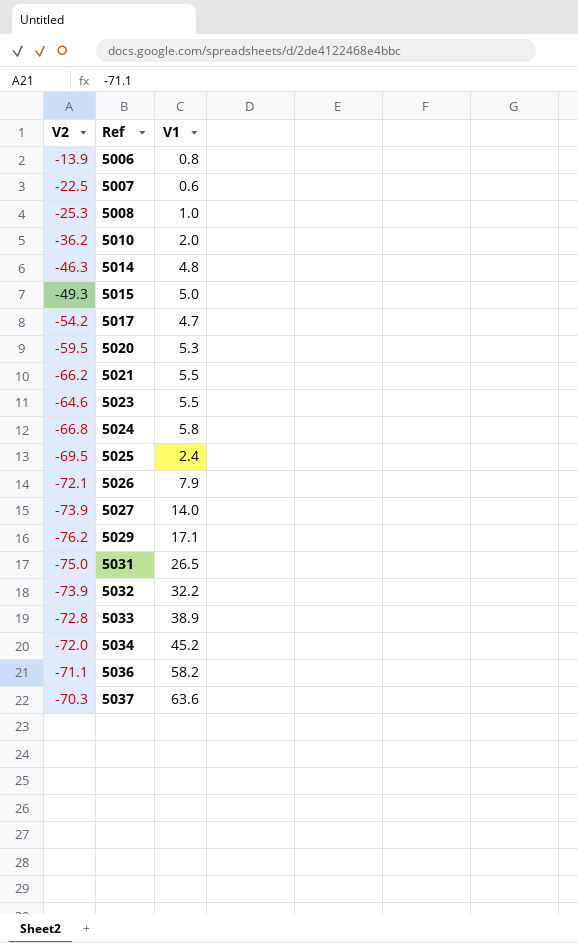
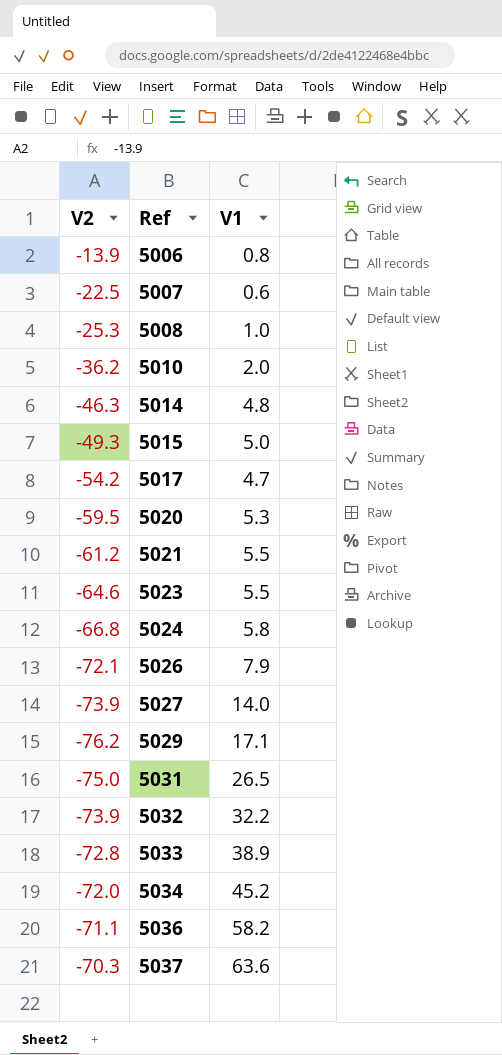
row 5025: -69.5 | 2.4 -> none
5021 | V2: -66.2 -> -61.2

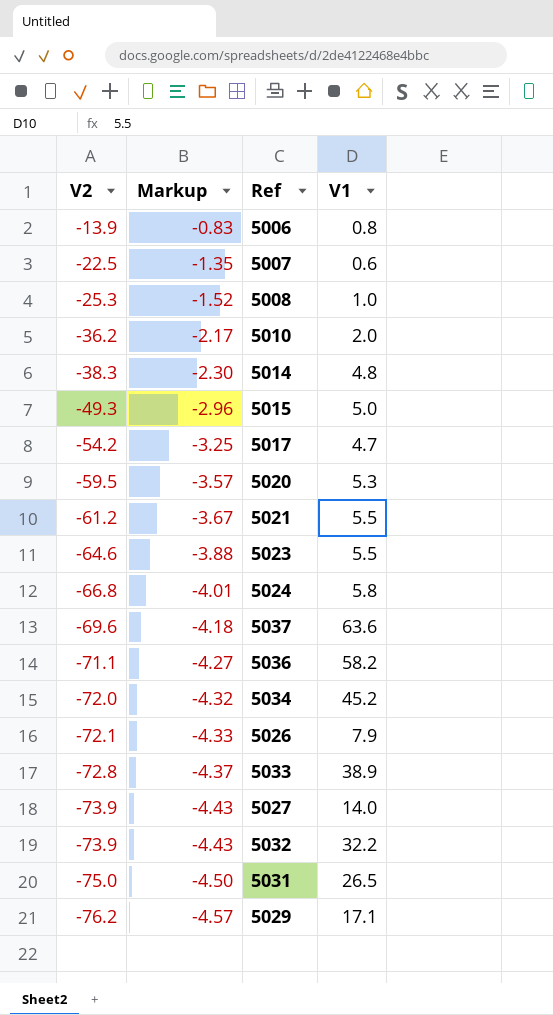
row order: Ref ascending -> V2 descending
column Markup | formula: none -> [V2] * 0.06
5014 | V2: -46.3 -> -38.3
5037 | V2: -70.3 -> -69.6

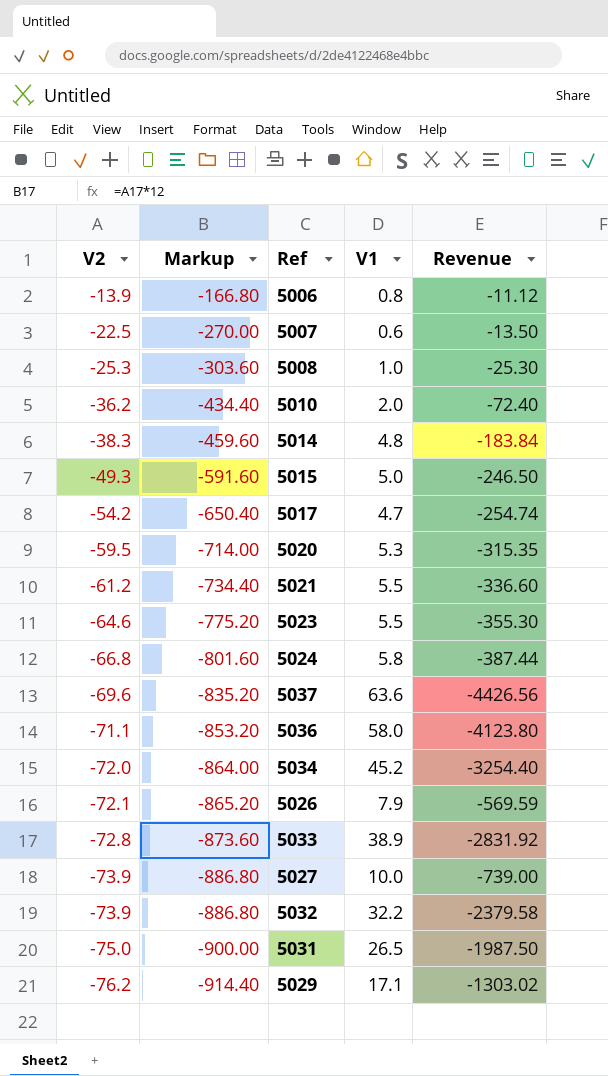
column Markup | formula: [V2] * 0.06 -> [V2] * 12
column Revenue | formula: none -> [V2] * [V1]
5036 | V1: 58.2 -> 58.0
5027 | V1: 14.0 -> 10.0

